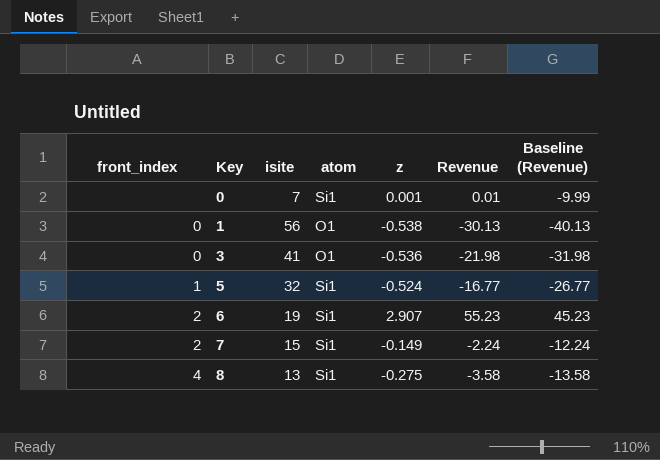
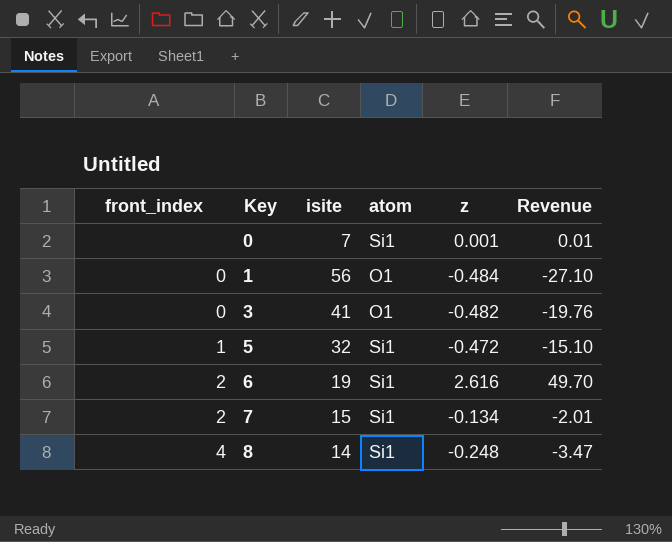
column Baseline (Revenue) | formula: [Revenue] - 10 -> none
1 | z: -0.538 -> -0.484
1 | Revenue: -30.13 -> -27.10
3 | z: -0.536 -> -0.482
3 | Revenue: -21.98 -> -19.76
5 | z: -0.524 -> -0.472
5 | Revenue: -16.77 -> -15.10
6 | z: 2.907 -> 2.616
6 | Revenue: 55.23 -> 49.70
7 | z: -0.149 -> -0.134
7 | Revenue: -2.24 -> -2.01
8 | isite: 13 -> 14
8 | z: -0.275 -> -0.248
8 | Revenue: -3.58 -> -3.47

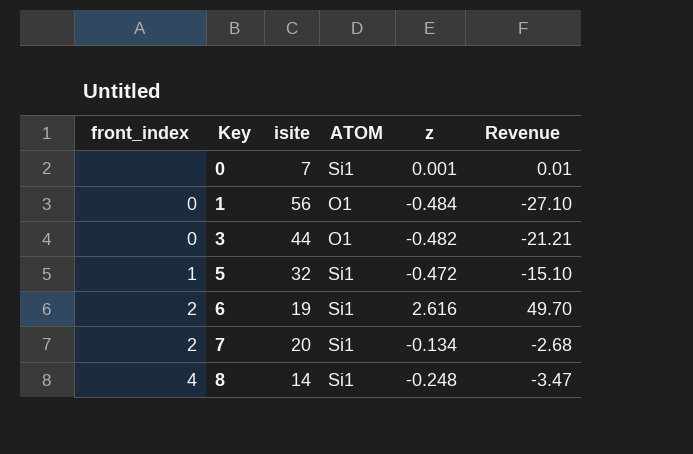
column name: atom -> ATOM
3 | isite: 41 -> 44
3 | Revenue: -19.76 -> -21.21
7 | isite: 15 -> 20
7 | Revenue: -2.01 -> -2.68

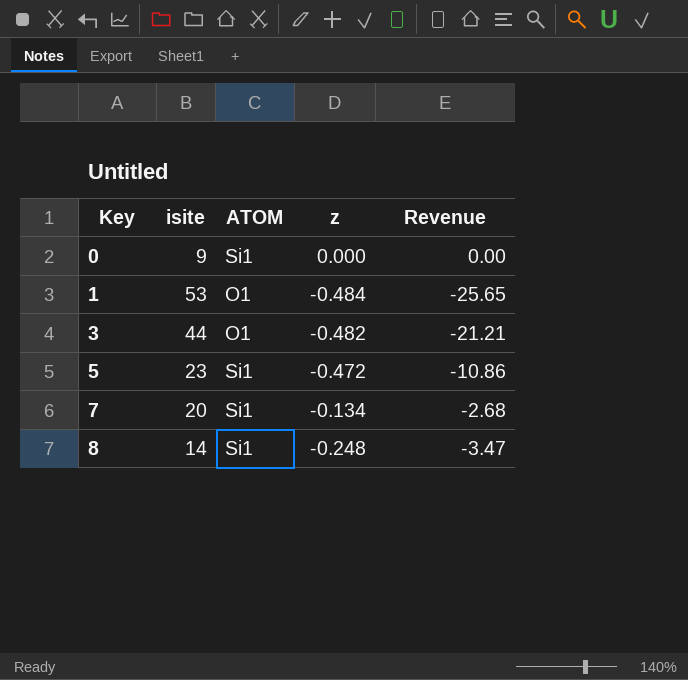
column front_index | position: 1 -> none
row 6: 2 | 19 | Si1 | 2.616 | 49.70 -> none
0 | isite: 7 -> 9
0 | z: 0.001 -> 0.000
0 | Revenue: 0.01 -> 0.00
1 | isite: 56 -> 53
1 | Revenue: -27.10 -> -25.65
5 | isite: 32 -> 23
5 | Revenue: -15.10 -> -10.86

